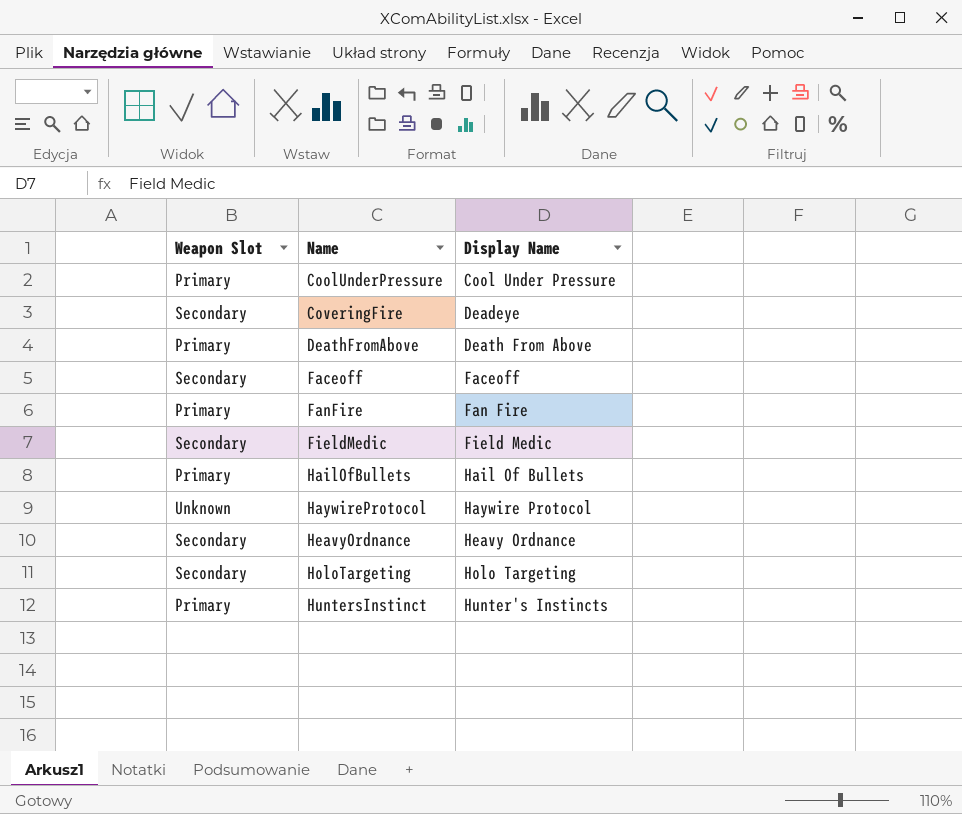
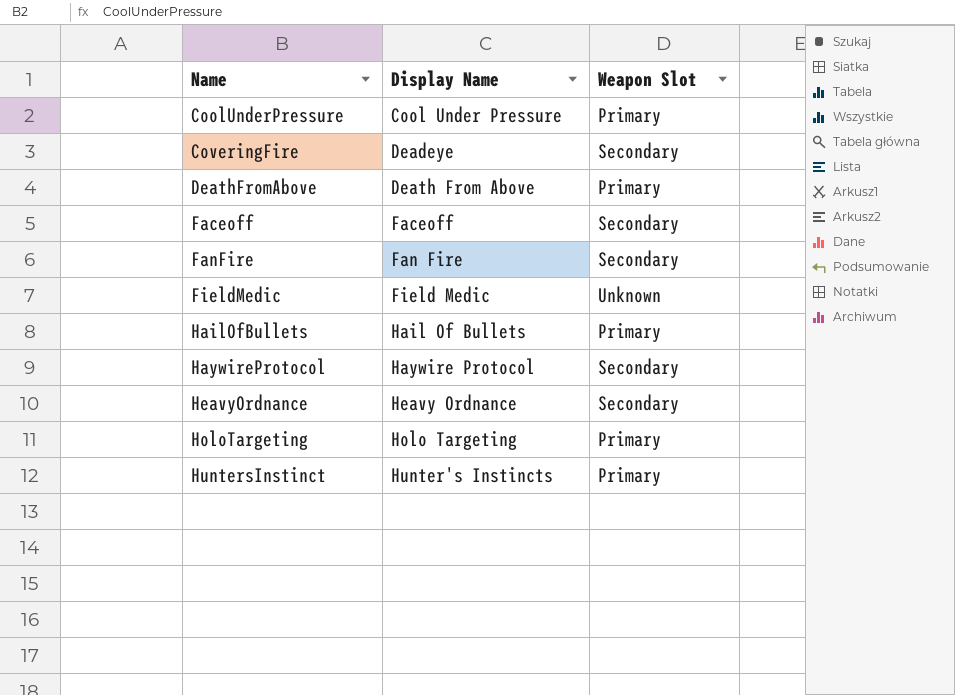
column Weapon Slot | position: 1 -> 3
FanFire | Weapon Slot: Primary -> Secondary
FieldMedic | Weapon Slot: Secondary -> Unknown
HaywireProtocol | Weapon Slot: Unknown -> Secondary
HoloTargeting | Weapon Slot: Secondary -> Primary

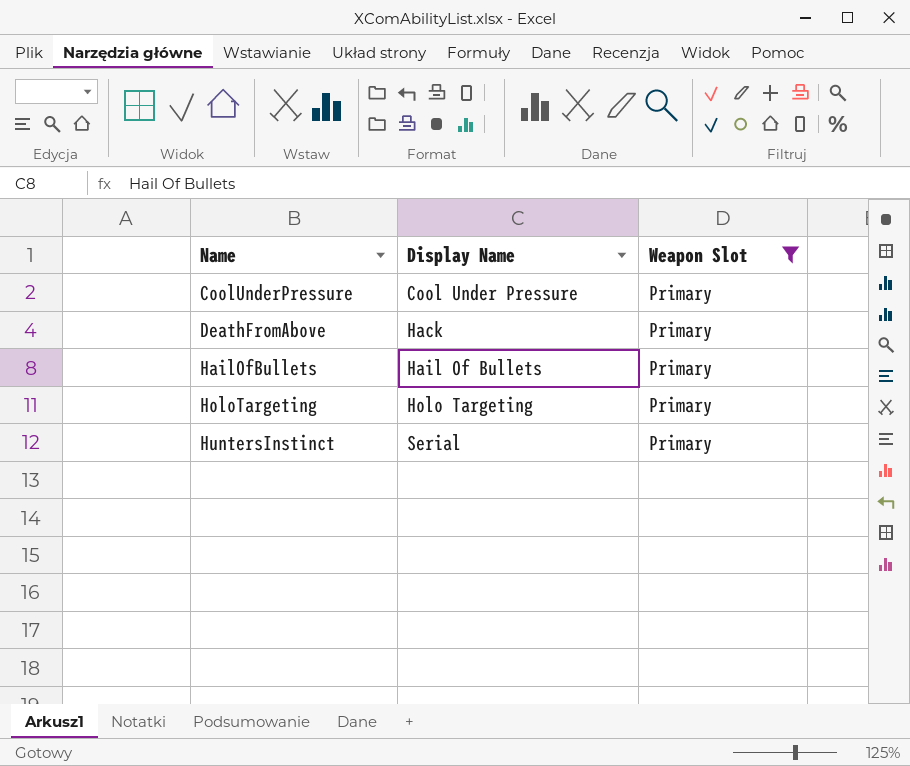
filter: none -> Weapon Slot = Primary
DeathFromAbove | Display Name: Death From Above -> Hack
HuntersInstinct | Display Name: Hunter's Instincts -> Serial

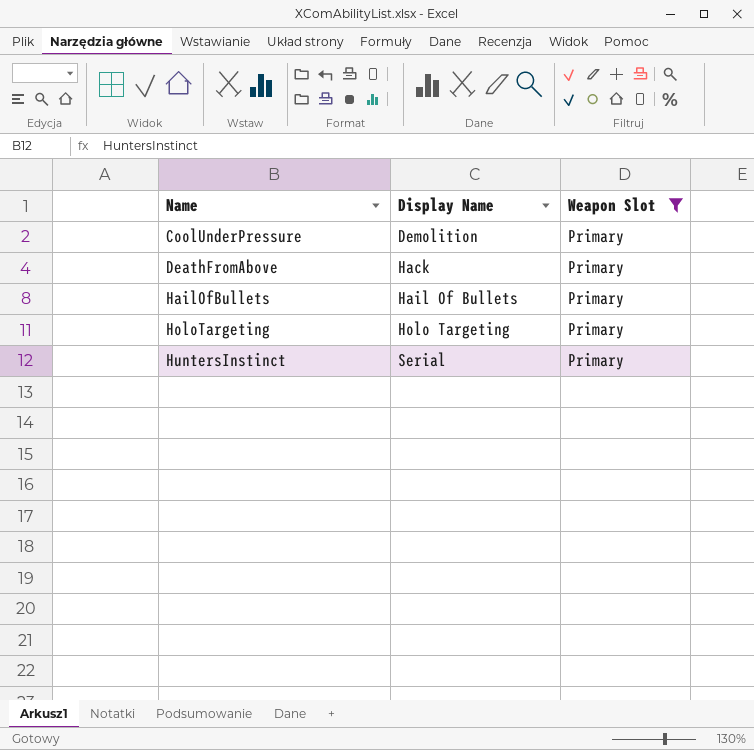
CoolUnderPressure | Display Name: Cool Under Pressure -> Demolition

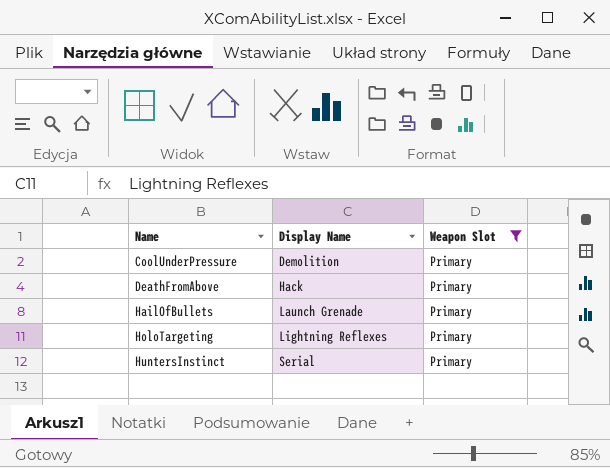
HailOfBullets | Display Name: Hail Of Bullets -> Launch Grenade
HoloTargeting | Display Name: Holo Targeting -> Lightning Reflexes

